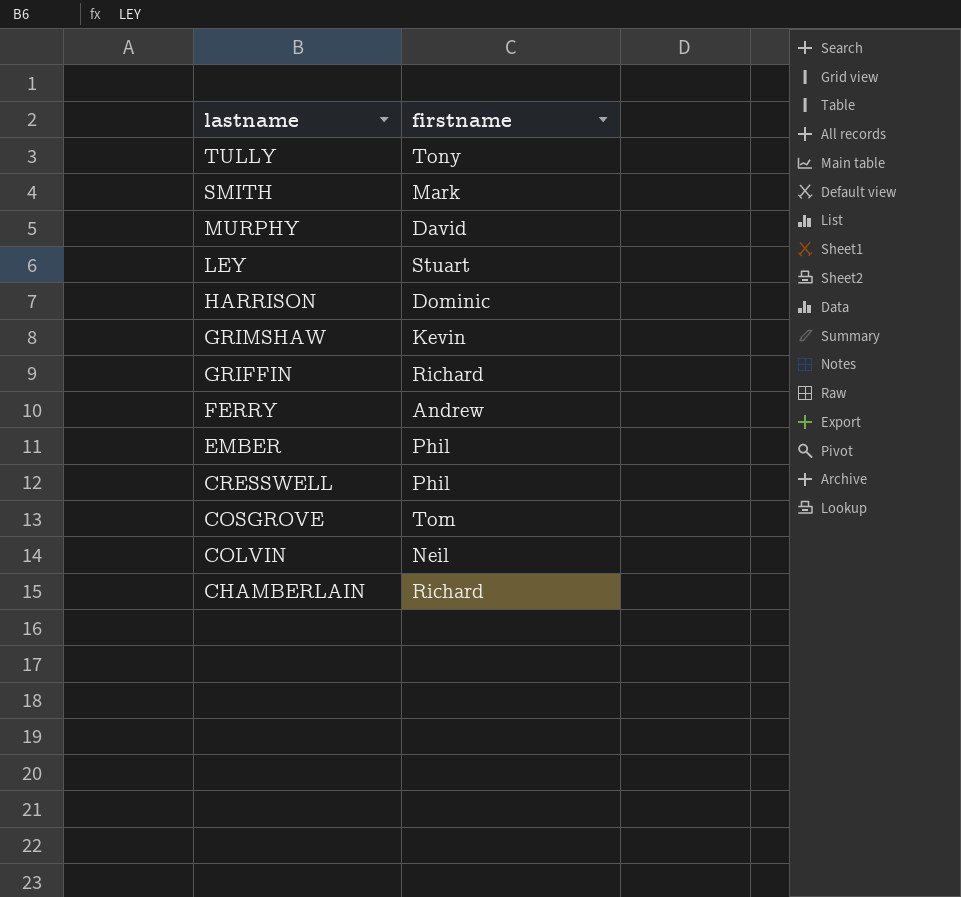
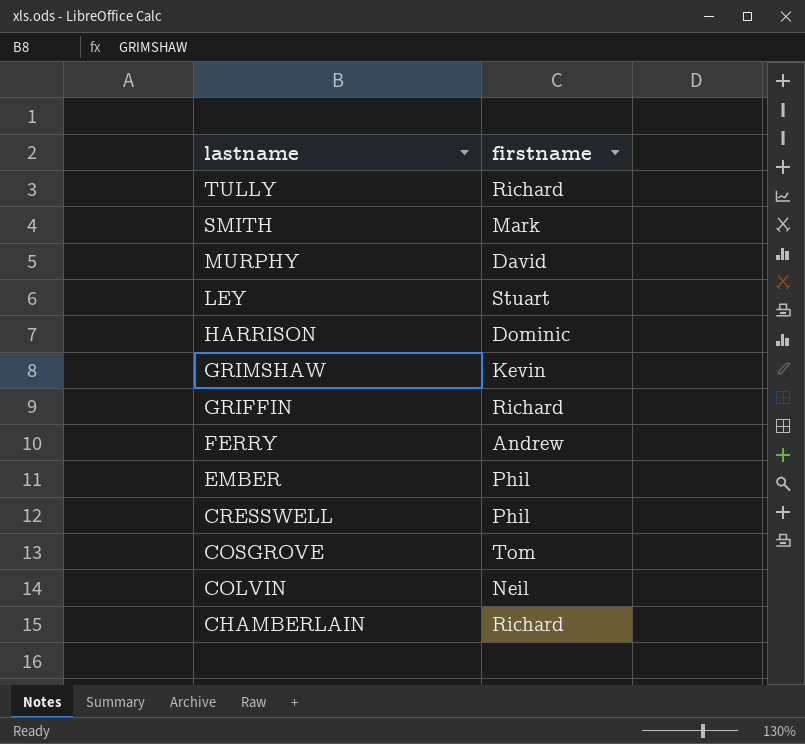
TULLY | firstname: Tony -> Richard

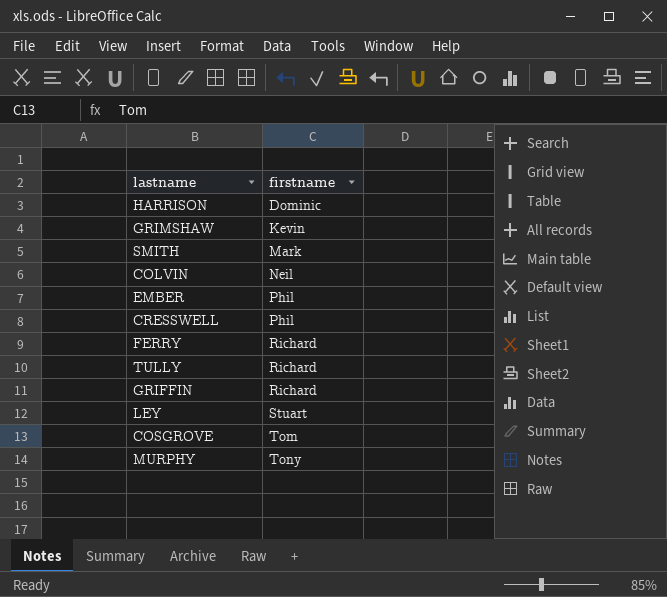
row order: lastname descending -> firstname ascending
row CHAMBERLAIN: Richard -> none
FERRY | firstname: Andrew -> Richard
MURPHY | firstname: David -> Tony

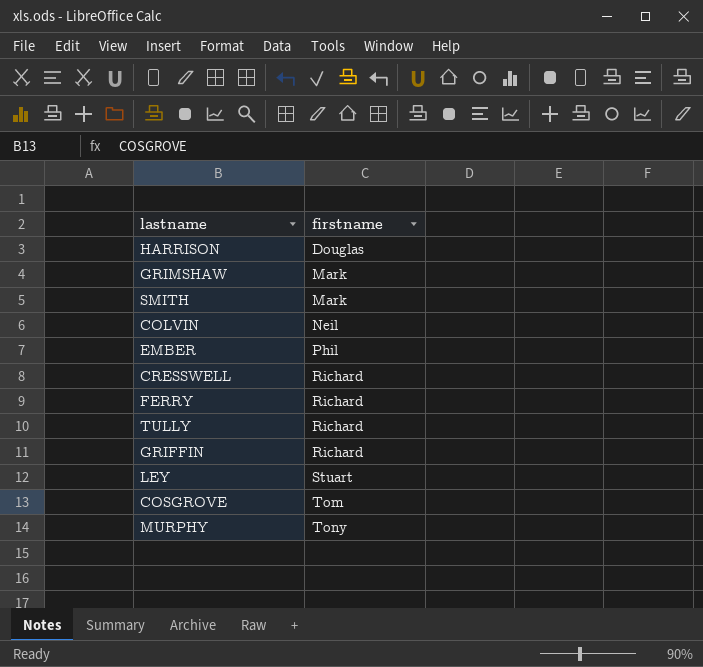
HARRISON | firstname: Dominic -> Douglas
GRIMSHAW | firstname: Kevin -> Mark
CRESSWELL | firstname: Phil -> Richard

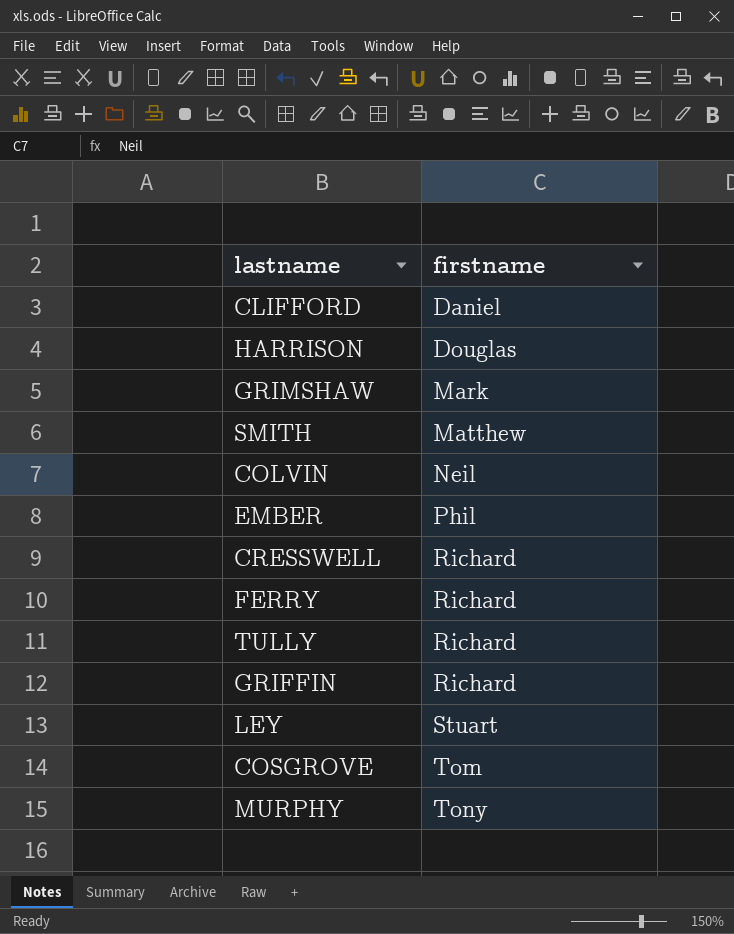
row CLIFFORD: none -> Daniel
SMITH | firstname: Mark -> Matthew

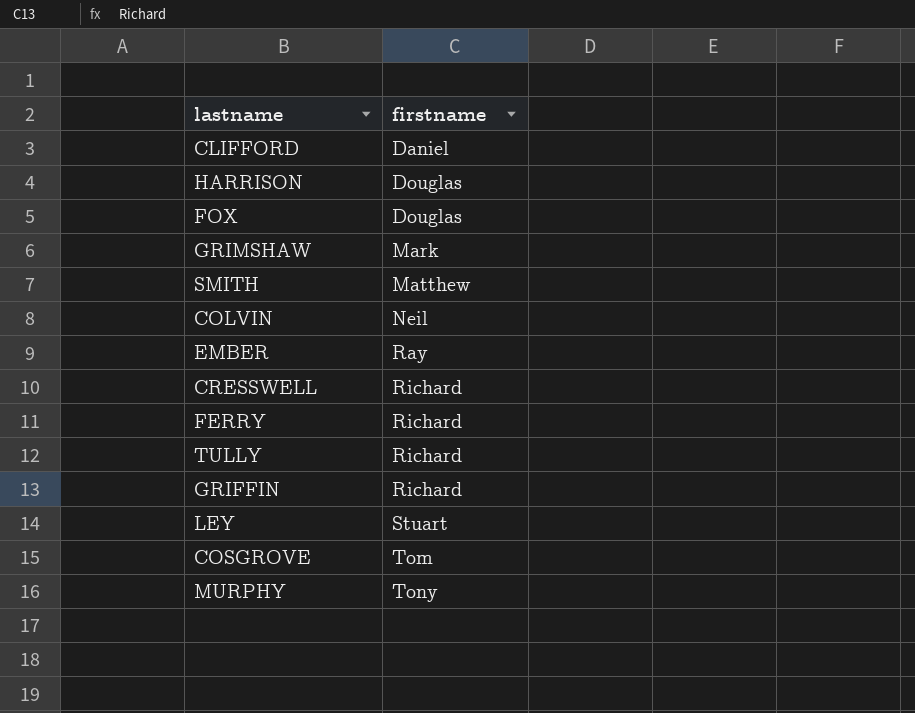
row FOX: none -> Douglas
EMBER | firstname: Phil -> Ray

